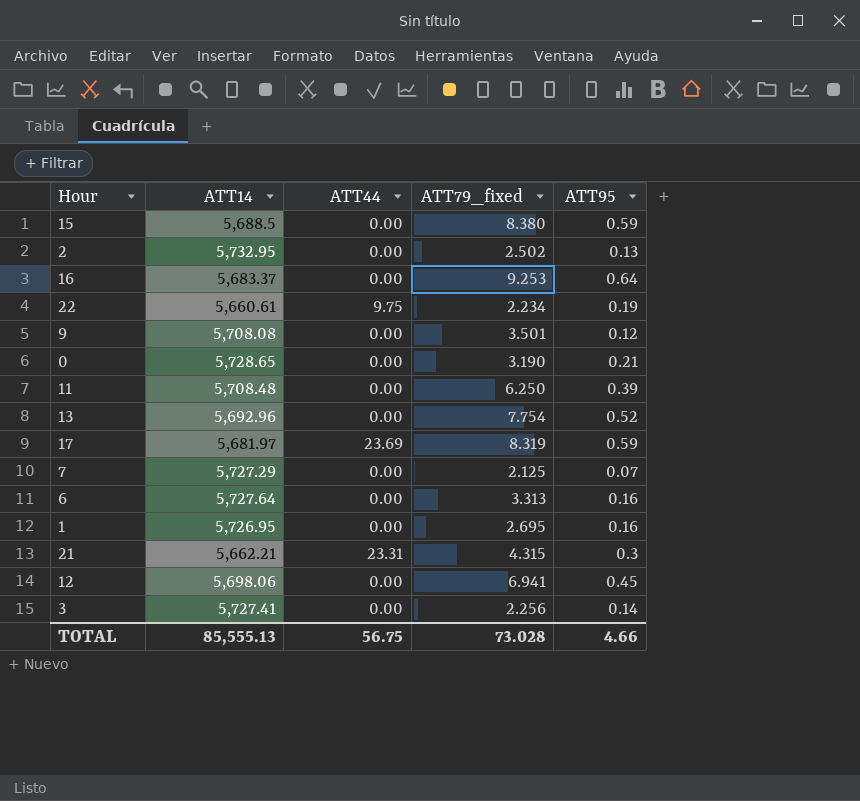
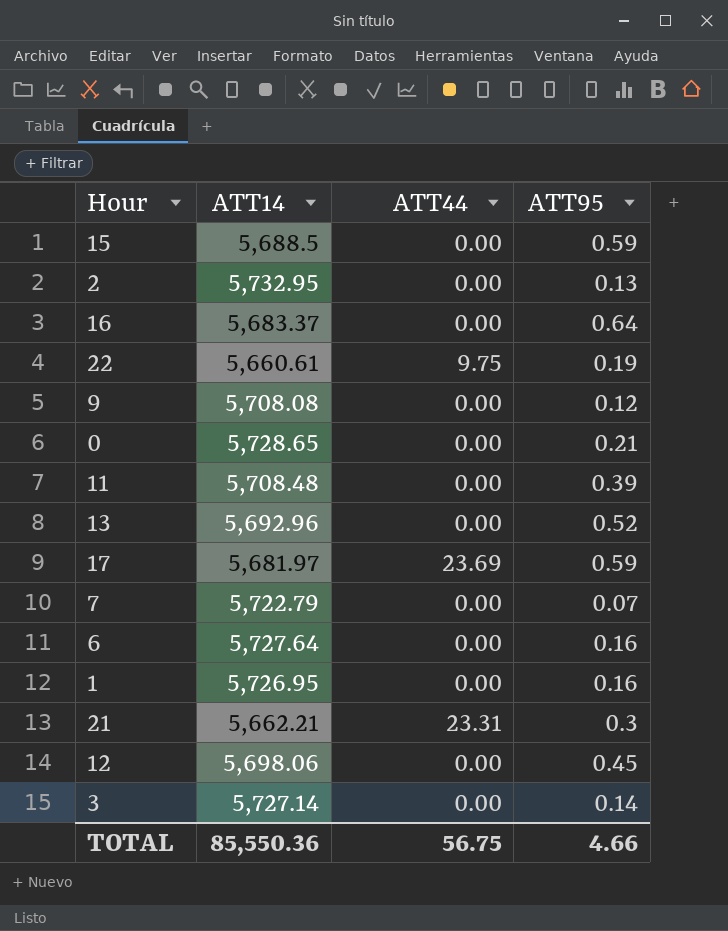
column ATT79_fixed | position: 4 -> none
7 | ATT14: 5,727.29 -> 5,722.79
3 | ATT14: 5,727.41 -> 5,727.14
TOTAL | ATT14: 85,555.13 -> 85,550.36

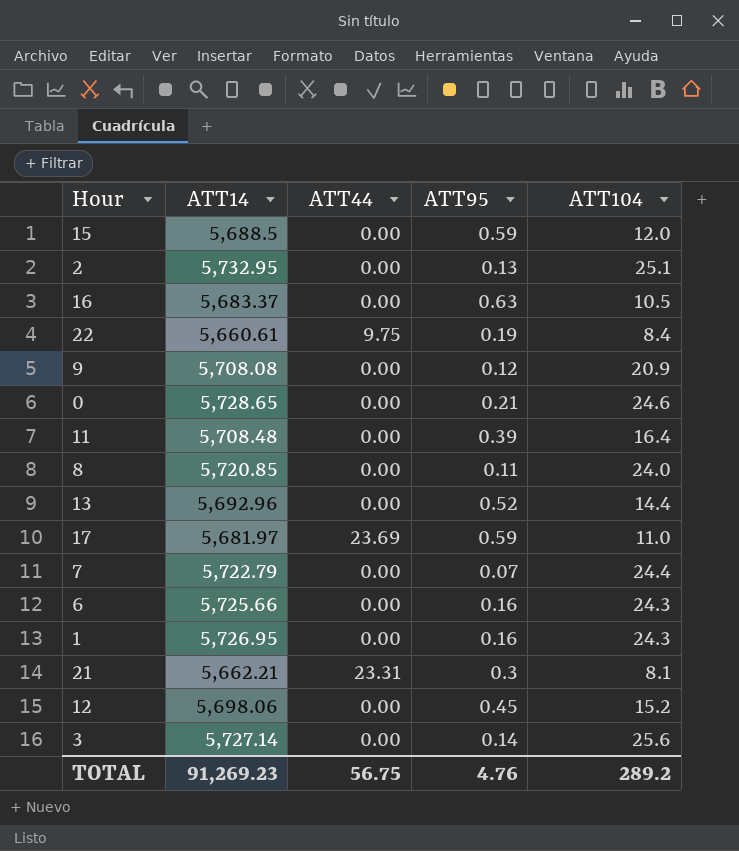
column ATT104 | position: none -> 5
16 | ATT95: 0.64 -> 0.63
row 8: none -> 5,720.85 | 0.00 | 0.11 | 24.0
6 | ATT14: 5,727.64 -> 5,725.66
TOTAL | ATT14: 85,550.36 -> 91,269.23
TOTAL | ATT95: 4.66 -> 4.76

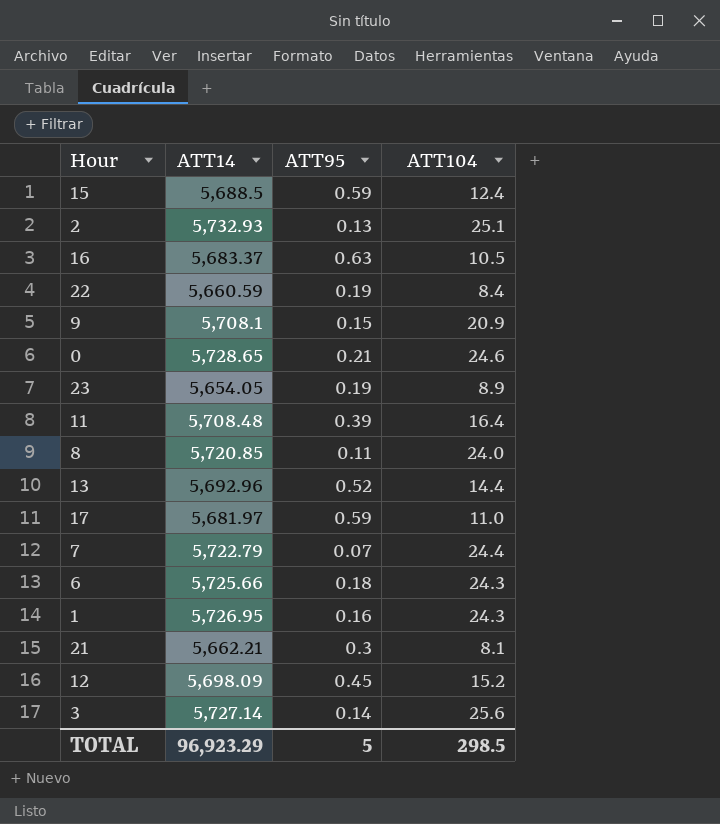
column ATT44 | position: 3 -> none
15 | ATT104: 12.0 -> 12.4
2 | ATT14: 5,732.95 -> 5,732.93
22 | ATT14: 5,660.61 -> 5,660.59
9 | ATT14: 5,708.08 -> 5,708.1
9 | ATT95: 0.12 -> 0.15
row 23: none -> 5,654.05 | 0.19 | 8.9
6 | ATT95: 0.16 -> 0.18
12 | ATT14: 5,698.06 -> 5,698.09
TOTAL | ATT14: 91,269.23 -> 96,923.29
TOTAL | ATT95: 4.76 -> 5
TOTAL | ATT104: 289.2 -> 298.5

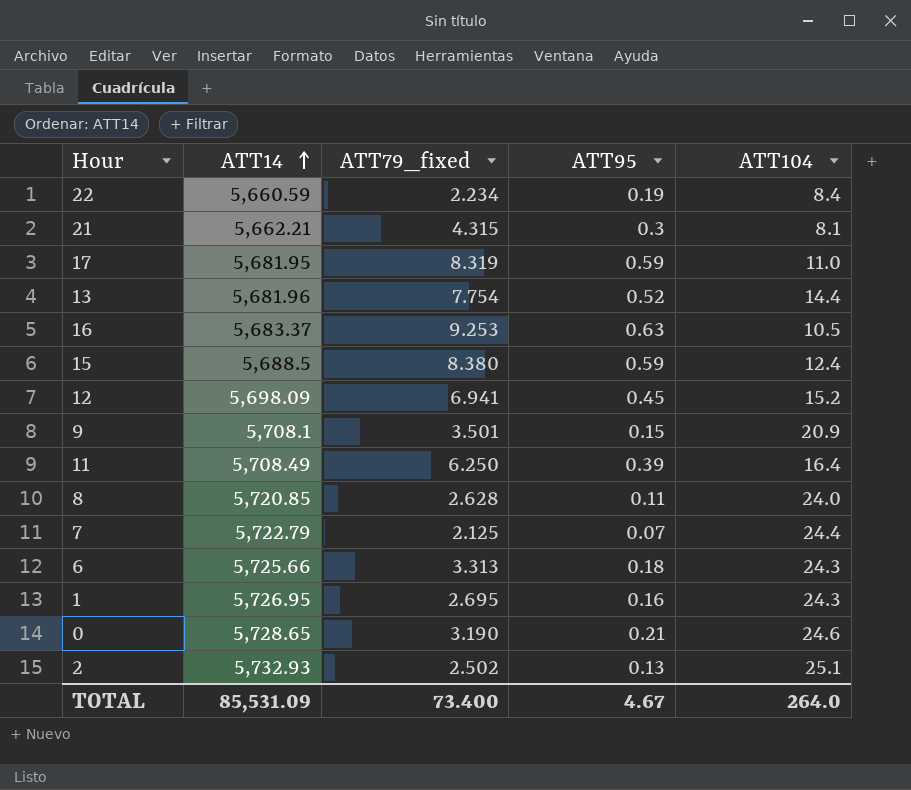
row order: none -> ATT14 ascending
column ATT79_fixed | position: none -> 3
row 23: 5,654.05 | 0.19 | 8.9 -> none
row 3: 5,727.14 | 0.14 | 25.6 -> none
17 | ATT14: 5,681.97 -> 5,681.95
13 | ATT14: 5,692.96 -> 5,681.96
11 | ATT14: 5,708.48 -> 5,708.49
TOTAL | ATT14: 96,923.29 -> 85,531.09
TOTAL | ATT95: 5 -> 4.67
TOTAL | ATT104: 298.5 -> 264.0

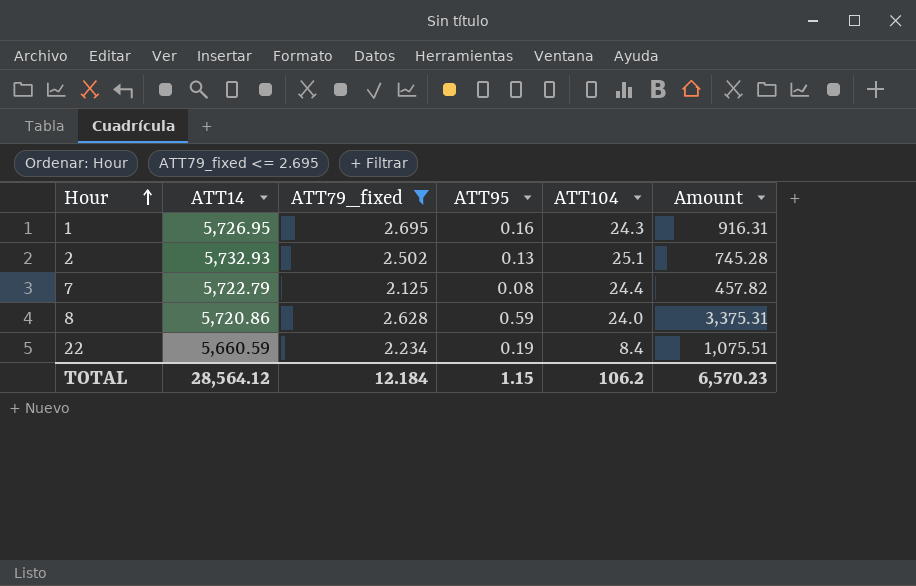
filter: none -> ATT79_fixed <= 2.695
row order: ATT14 ascending -> Hour ascending
column Amount | formula: none -> [ATT14] * [ATT95]
7 | ATT95: 0.07 -> 0.08
8 | ATT14: 5,720.85 -> 5,720.86
8 | ATT95: 0.11 -> 0.59
TOTAL | ATT14: 85,531.09 -> 28,564.12
TOTAL | ATT79_fixed: 73.400 -> 12.184
TOTAL | ATT95: 4.67 -> 1.15
TOTAL | ATT104: 264.0 -> 106.2

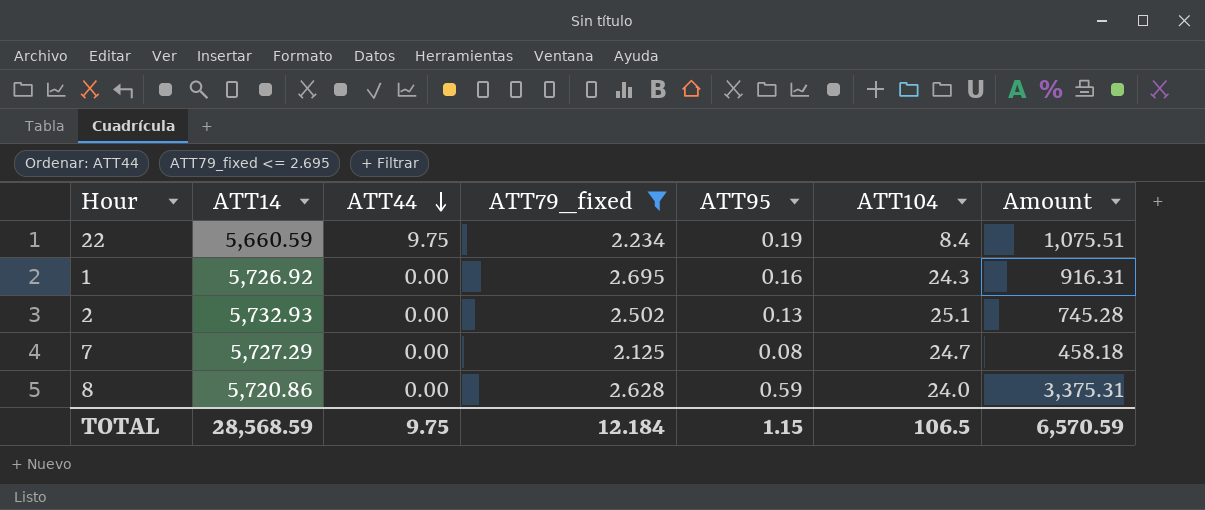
row order: Hour ascending -> ATT44 descending
column ATT44 | position: none -> 3
1 | ATT14: 5,726.95 -> 5,726.92
7 | ATT14: 5,722.79 -> 5,727.29
7 | ATT104: 24.4 -> 24.7
7 | Amount: 457.82 -> 458.18
TOTAL | ATT14: 28,564.12 -> 28,568.59
TOTAL | ATT104: 106.2 -> 106.5
TOTAL | Amount: 6,570.23 -> 6,570.59

